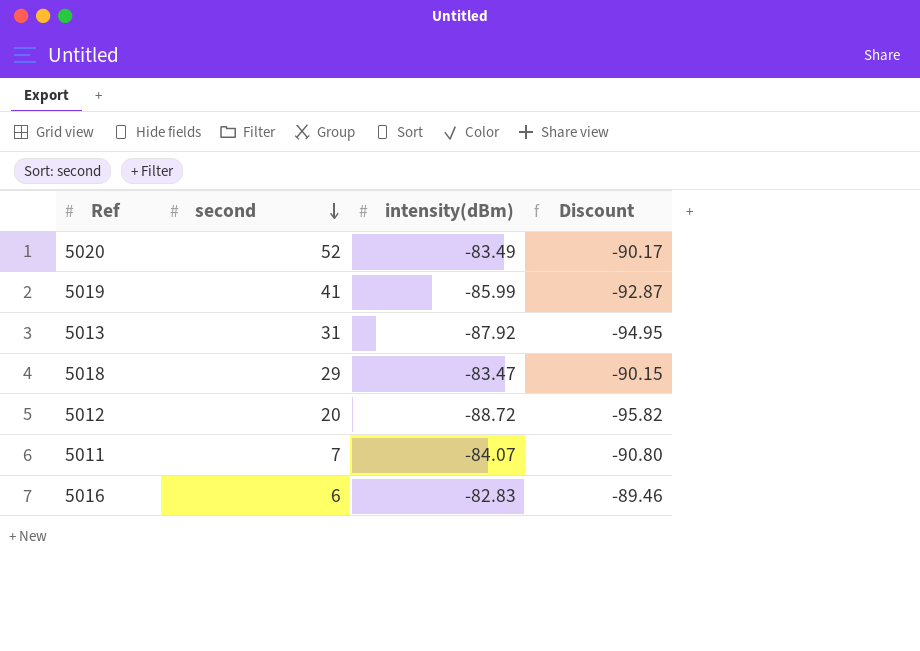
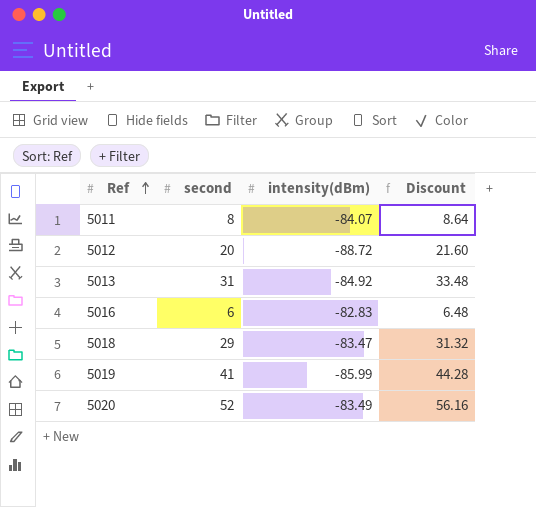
row order: second descending -> Ref ascending
column Discount | formula: [intensity(dBm)] * 1.08 -> [second] * 1.08
5011 | second: 7 -> 8
5013 | intensity(dBm): -87.92 -> -84.92

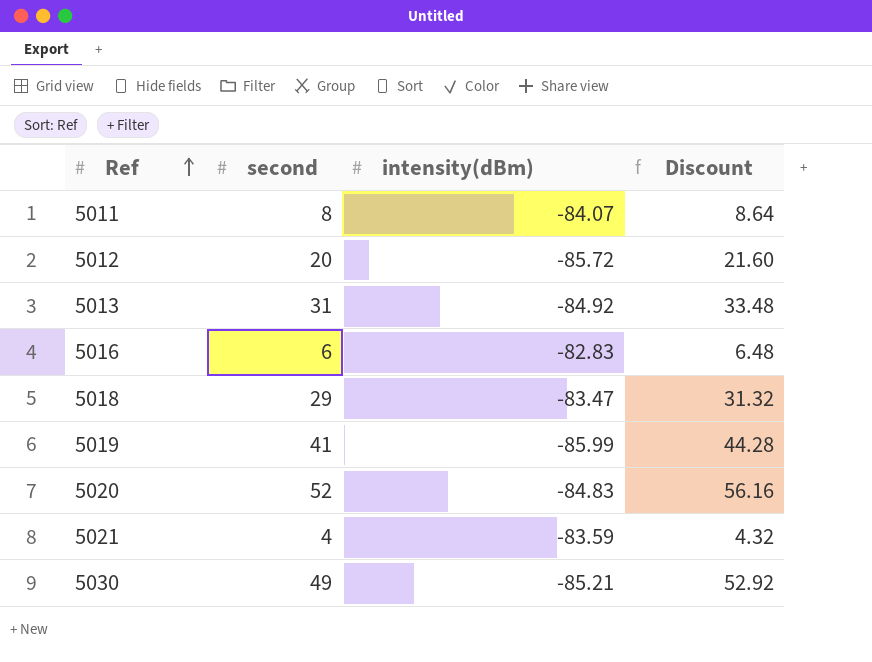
5012 | intensity(dBm): -88.72 -> -85.72
5020 | intensity(dBm): -83.49 -> -84.83
row 5021: none -> 4 | -83.59 | 4.32
row 5030: none -> 49 | -85.21 | 52.92

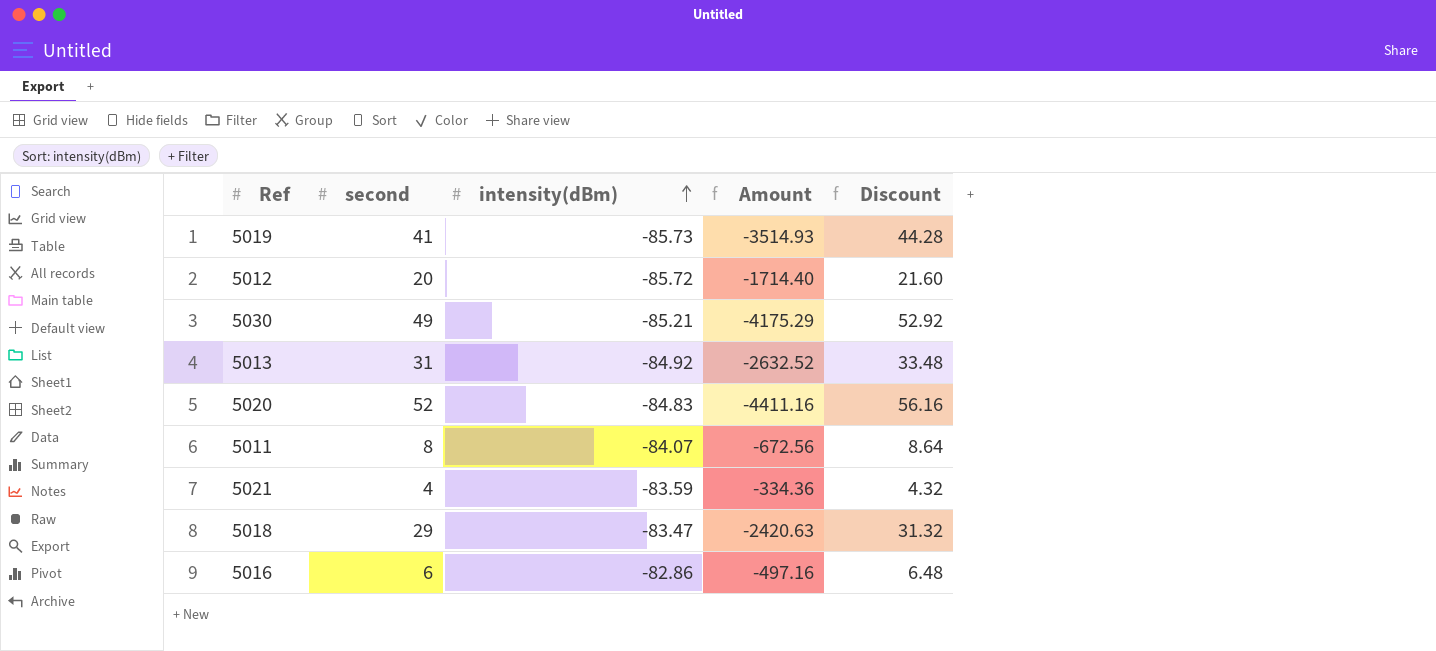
row order: Ref ascending -> intensity(dBm) ascending
column Amount | formula: none -> [second] * [intensity(dBm)]
5019 | intensity(dBm): -85.99 -> -85.73
5016 | intensity(dBm): -82.83 -> -82.86

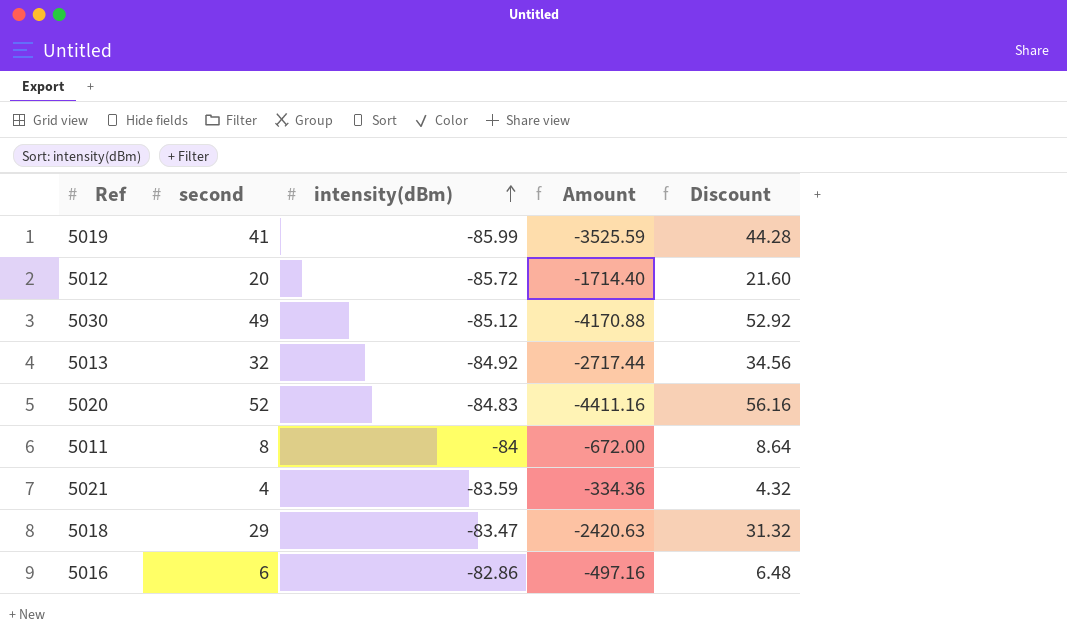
5019 | intensity(dBm): -85.73 -> -85.99
5019 | Amount: -3514.93 -> -3525.59
5030 | intensity(dBm): -85.21 -> -85.12
5030 | Amount: -4175.29 -> -4170.88
5013 | second: 31 -> 32
5013 | Amount: -2632.52 -> -2717.44
5013 | Discount: 33.48 -> 34.56
5011 | intensity(dBm): -84.07 -> -84
5011 | Amount: -672.56 -> -672.00

